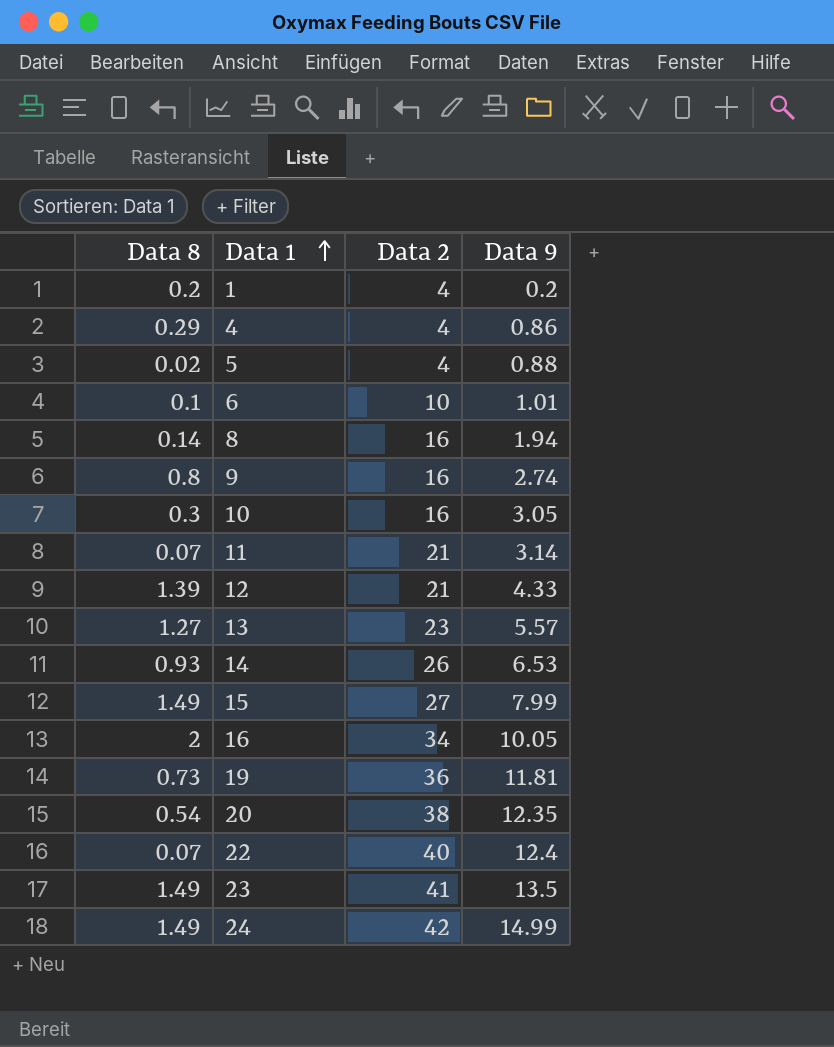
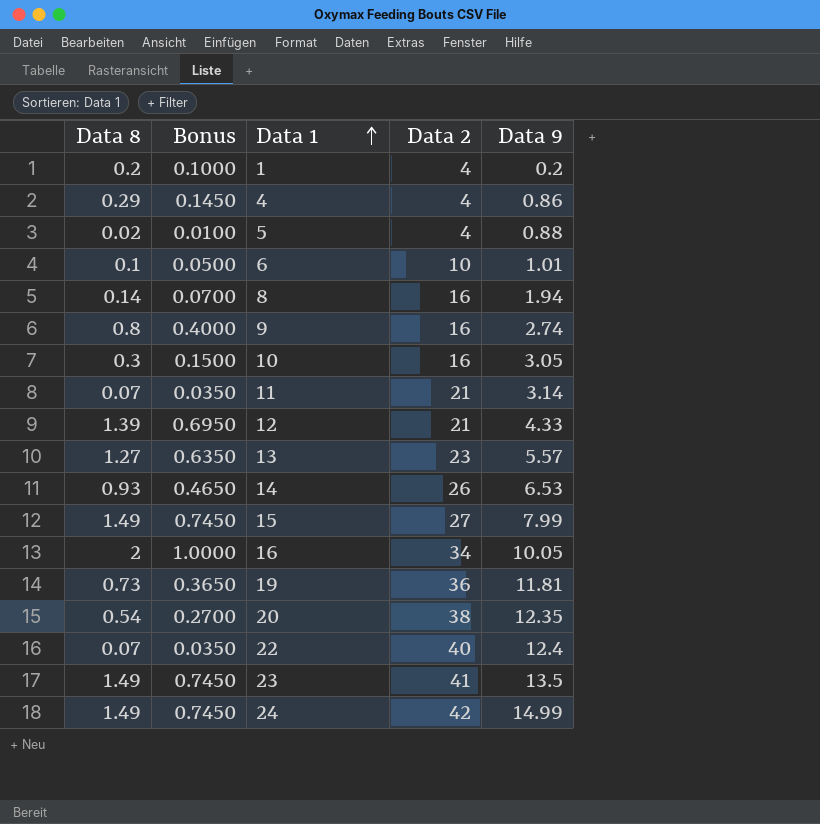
column Bonus | formula: none -> [Data 8] * 0.5

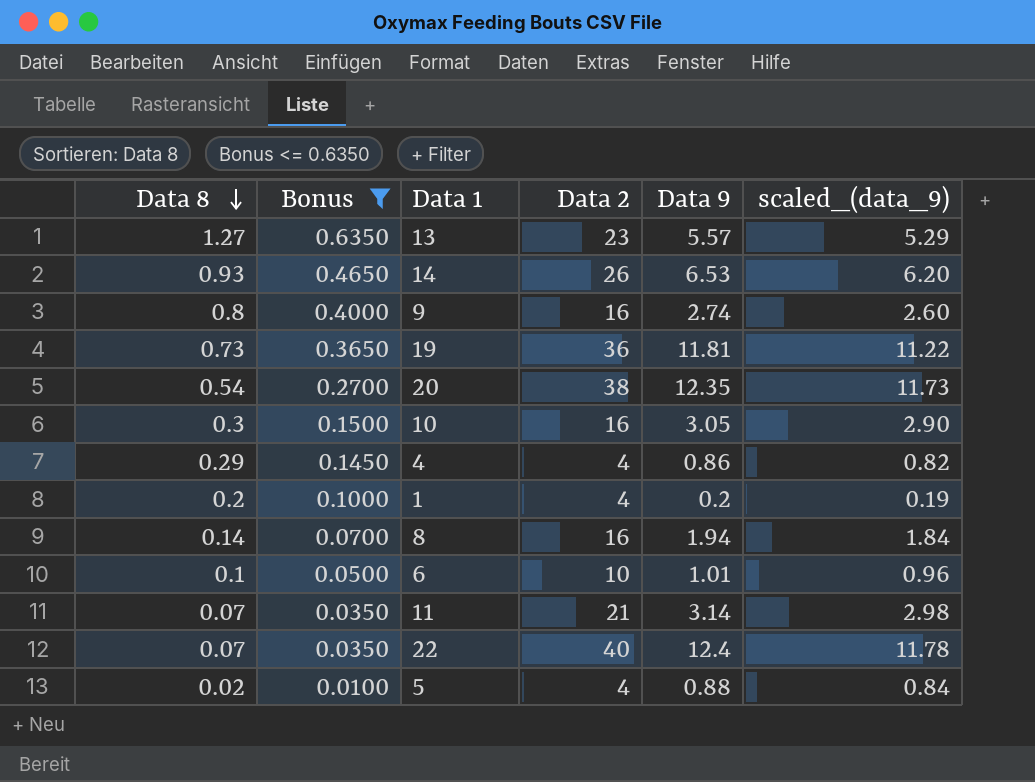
filter: none -> Bonus <= 0.6350
row order: Data 1 ascending -> Data 8 descending
column scaled_(data_9) | formula: none -> [Data 9] * 0.95

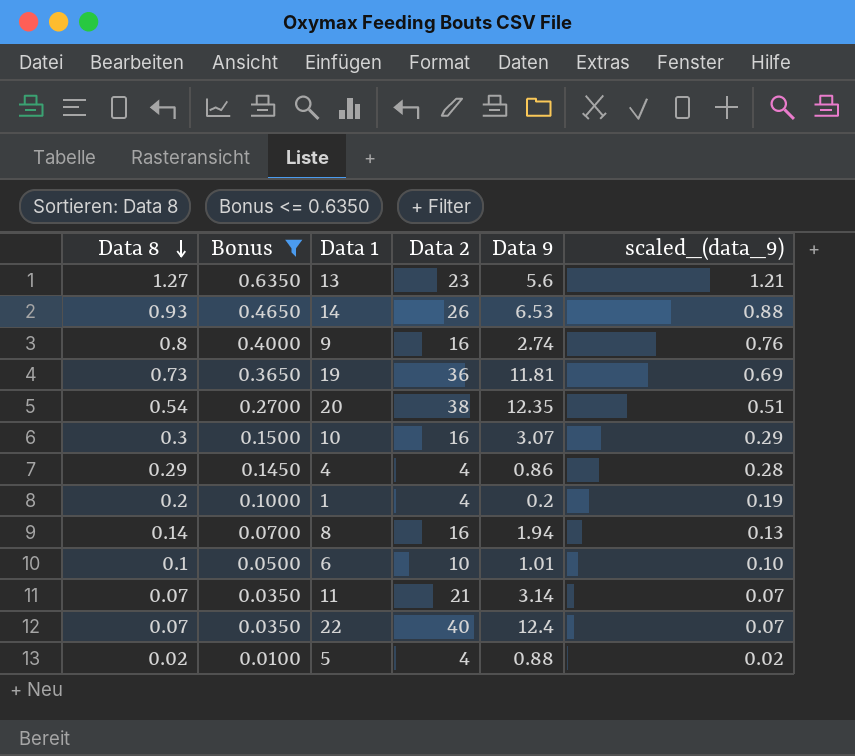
column scaled_(data_9) | formula: [Data 9] * 0.95 -> [Data 8] * 0.95
13 | Data 9: 5.57 -> 5.6
10 | Data 9: 3.05 -> 3.07

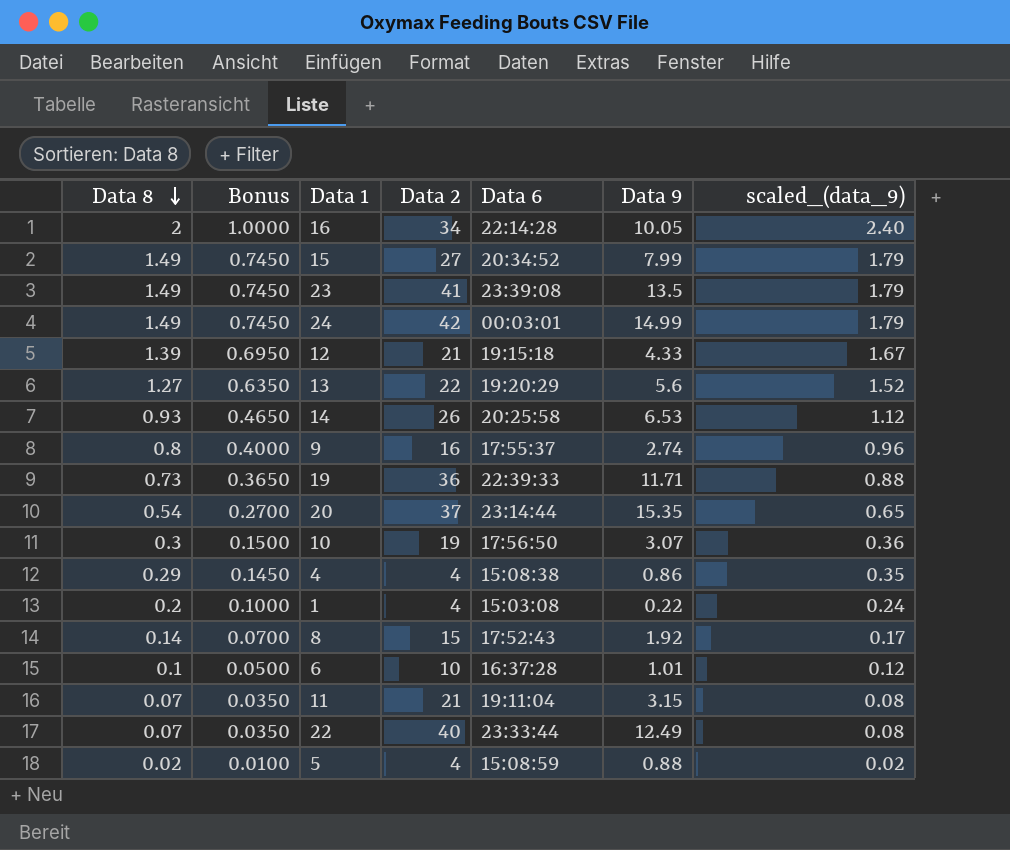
filter: Bonus <= 0.6350 -> none
column Data 6 | position: none -> 5
column scaled_(data_9) | formula: [Data 8] * 0.95 -> [Data 8] * 1.2
13 | Data 2: 23 -> 22
19 | Data 9: 11.81 -> 11.71
20 | Data 2: 38 -> 37
20 | Data 9: 12.35 -> 15.35
10 | Data 2: 16 -> 19
1 | Data 9: 0.2 -> 0.22
8 | Data 2: 16 -> 15
8 | Data 9: 1.94 -> 1.92
11 | Data 9: 3.14 -> 3.15
22 | Data 9: 12.4 -> 12.49

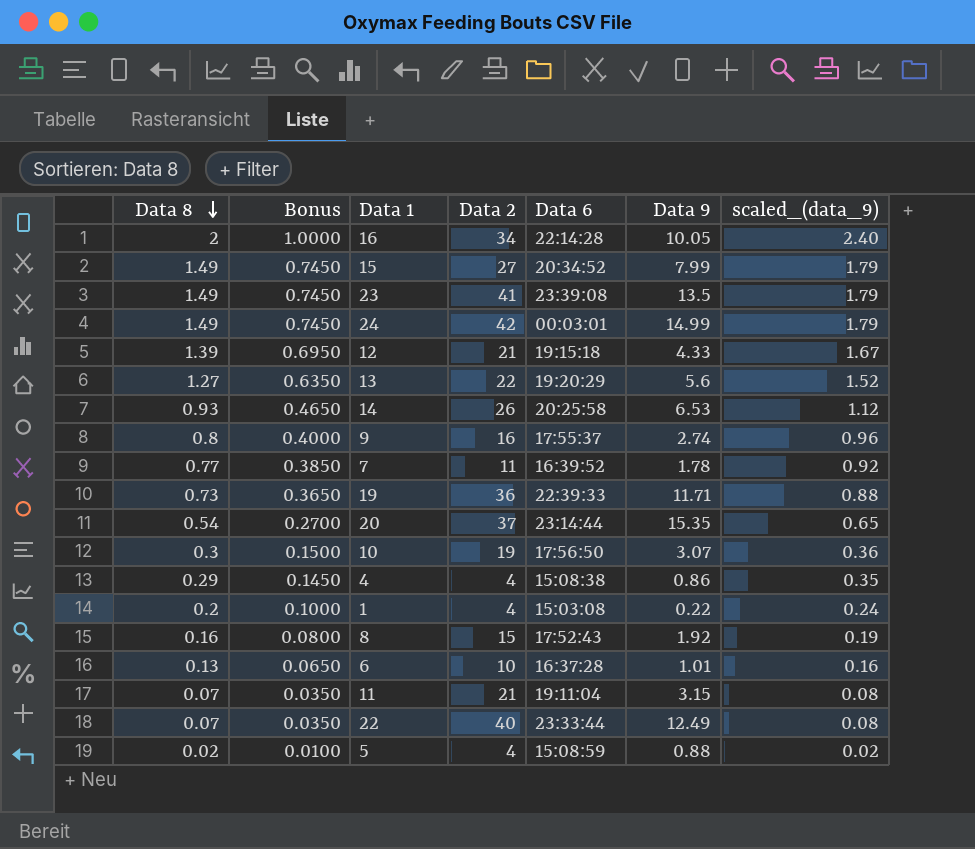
row 7: none -> 0.77 | 0.3850 | 11 | 16:39:52 | 1.78 | 0.92
8 | Data 8: 0.14 -> 0.16
8 | Bonus: 0.0700 -> 0.0800
8 | scaled_(data_9): 0.17 -> 0.19
6 | Data 8: 0.1 -> 0.13
6 | Bonus: 0.0500 -> 0.0650
6 | scaled_(data_9): 0.12 -> 0.16

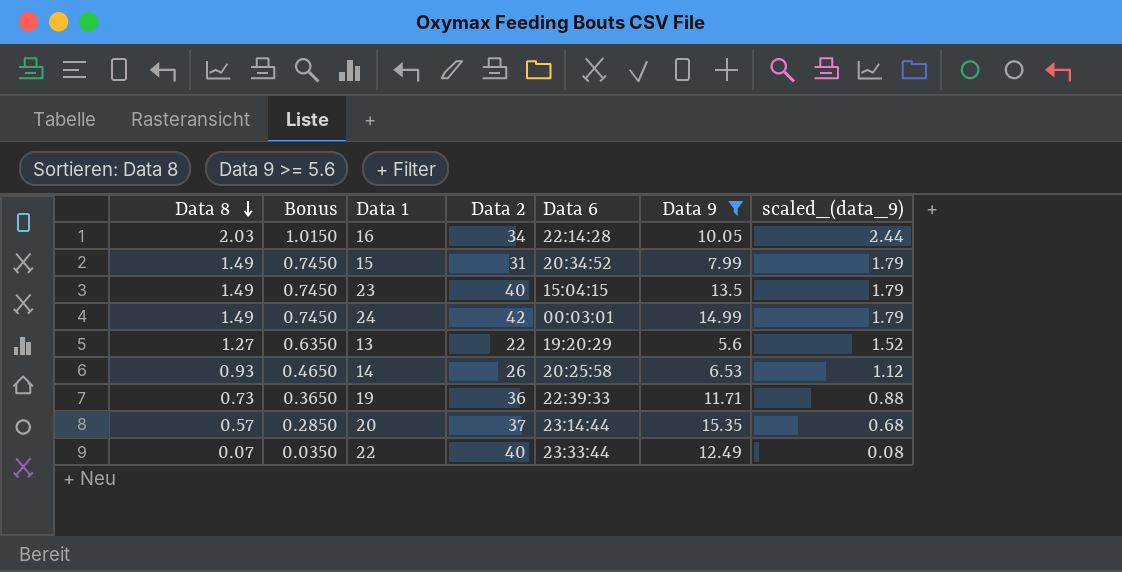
filter: none -> Data 9 >= 5.6
16 | Data 8: 2 -> 2.03
16 | Bonus: 1.0000 -> 1.0150
16 | scaled_(data_9): 2.40 -> 2.44
15 | Data 2: 27 -> 31
23 | Data 2: 41 -> 40
23 | Data 6: 23:39:08 -> 15:04:15
20 | Data 8: 0.54 -> 0.57
20 | Bonus: 0.2700 -> 0.2850
20 | scaled_(data_9): 0.65 -> 0.68

